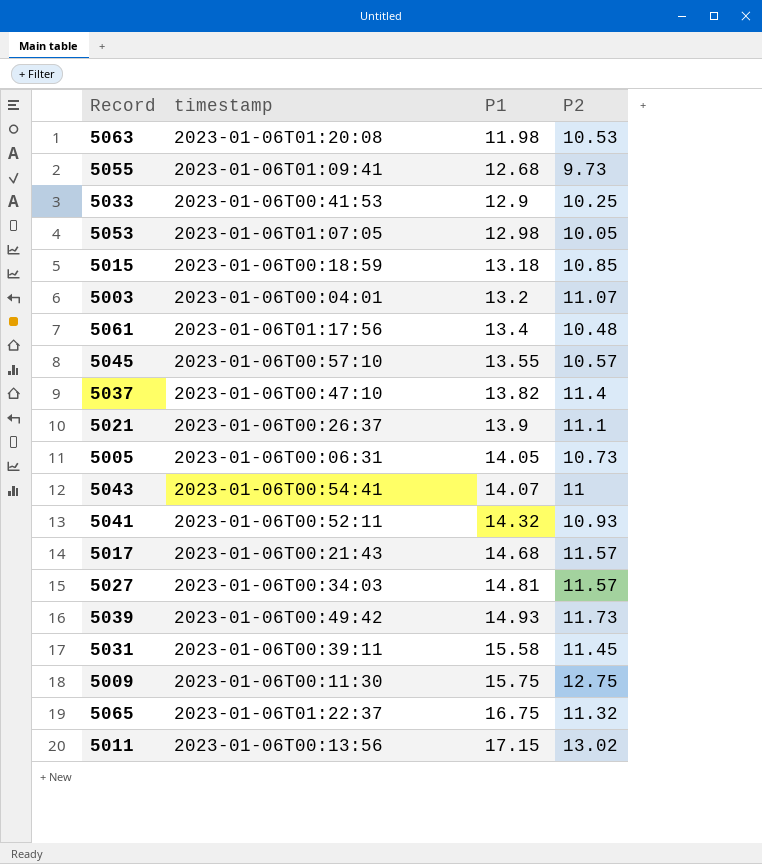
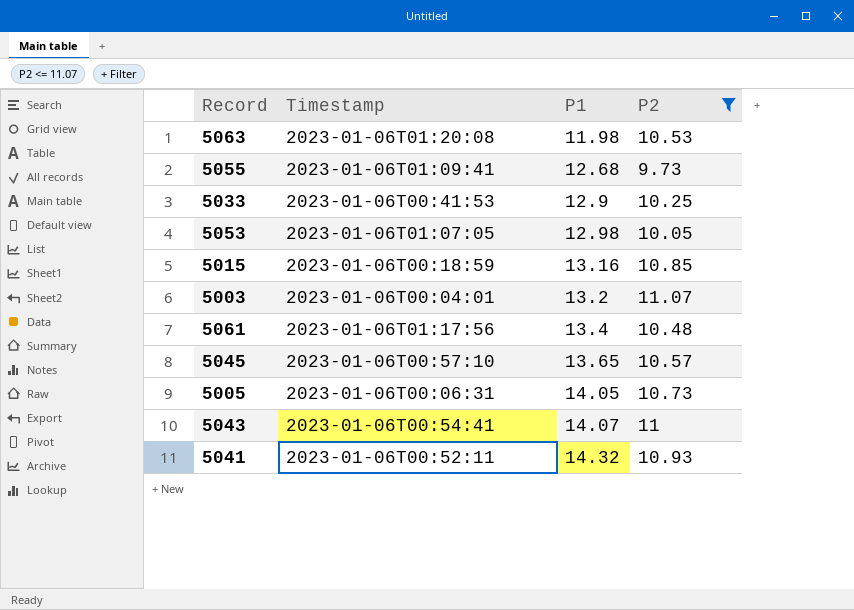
filter: none -> P2 <= 11.07
column name: timestamp -> Timestamp
5015 | P1: 13.18 -> 13.16
5045 | P1: 13.55 -> 13.65

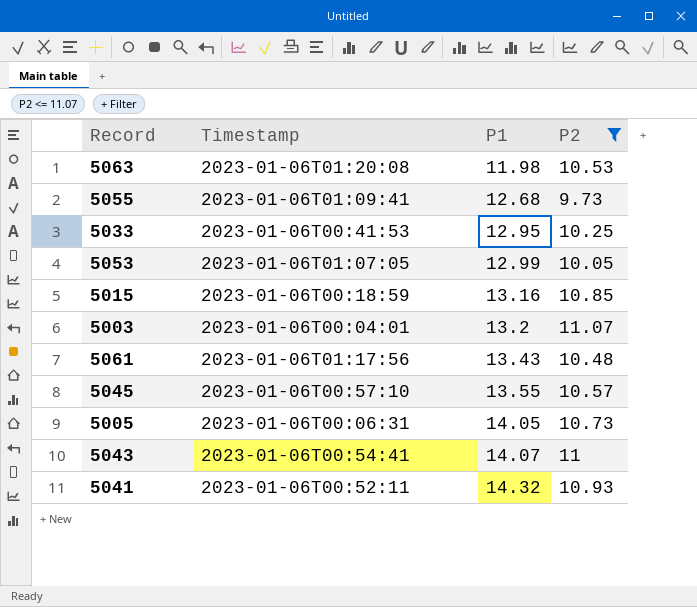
5033 | P1: 12.9 -> 12.95
5053 | P1: 12.98 -> 12.99
5061 | P1: 13.4 -> 13.43
5045 | P1: 13.65 -> 13.55

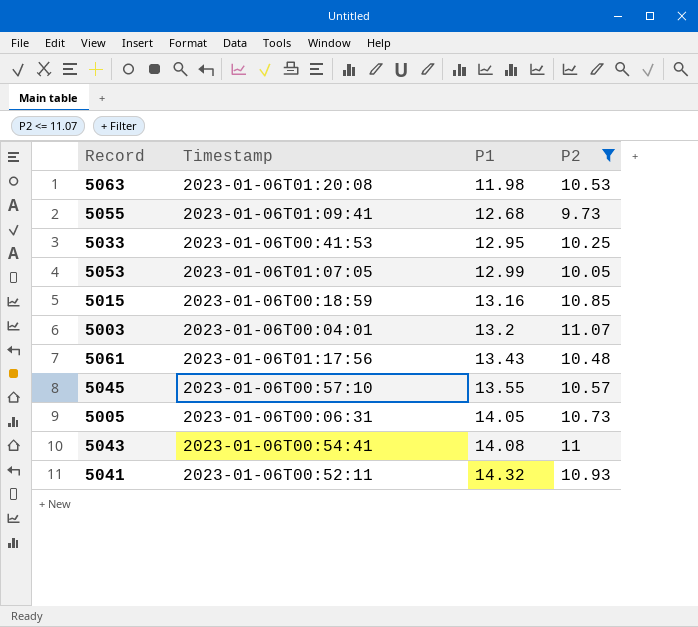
5043 | P1: 14.07 -> 14.08

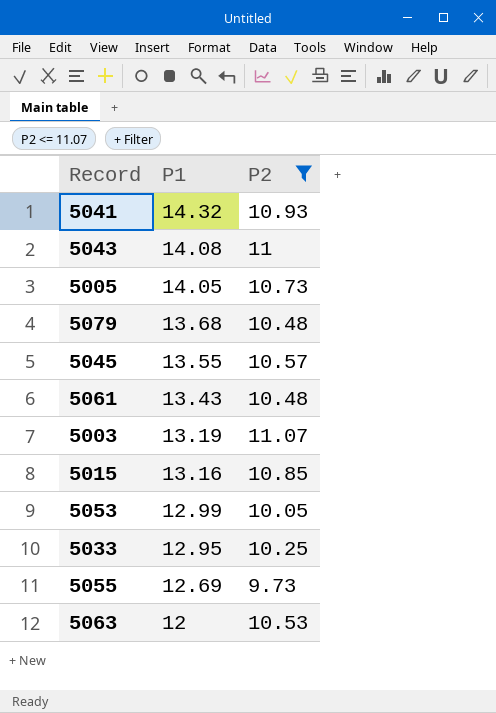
row order: P1 ascending -> P1 descending
column Timestamp | position: 2 -> none
row 5079: none -> 13.68 | 10.48
5003 | P1: 13.2 -> 13.19
5055 | P1: 12.68 -> 12.69
5063 | P1: 11.98 -> 12

